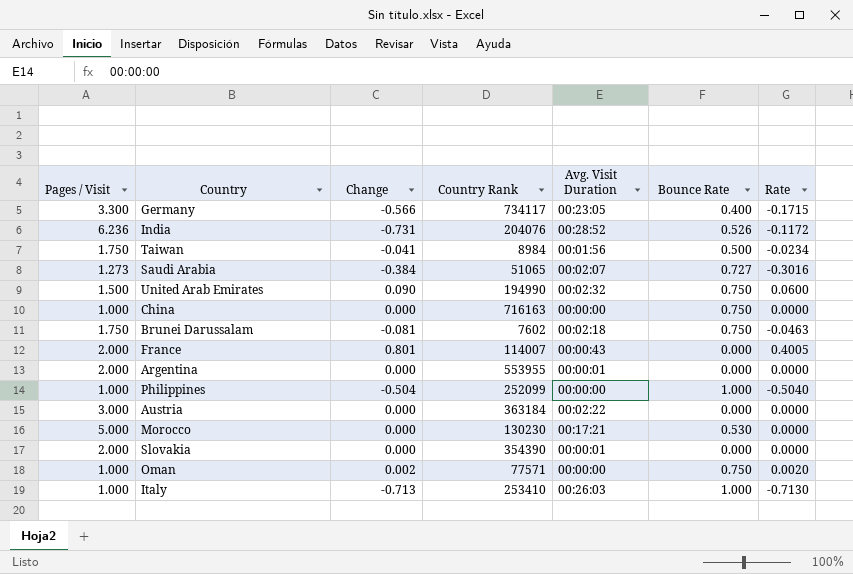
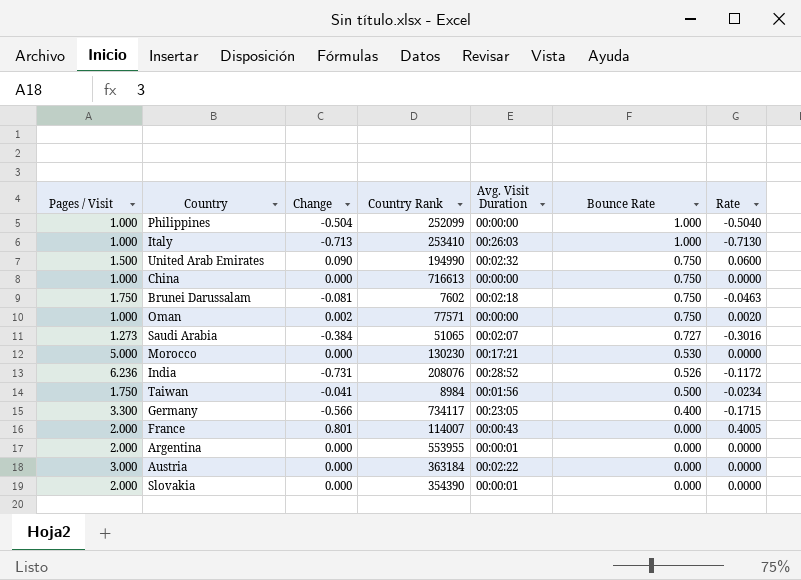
row order: none -> Bounce Rate descending
China | Country Rank: 716163 -> 716613
India | Country Rank: 204076 -> 208076

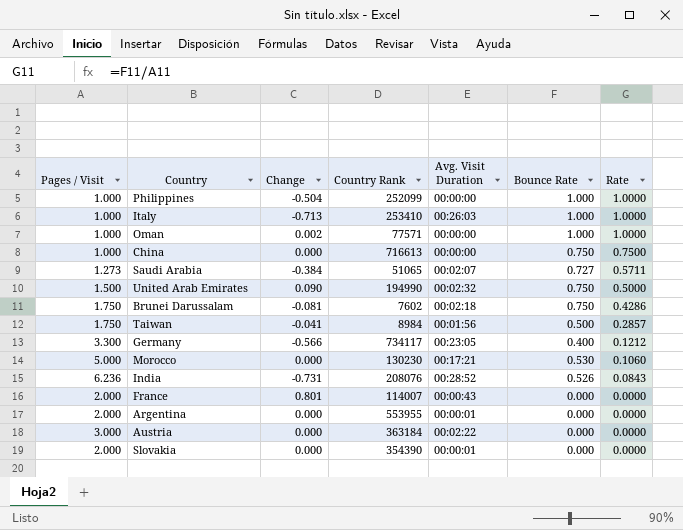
row order: Bounce Rate descending -> Rate descending
column Rate | formula: [Change] / [Pages / Visit] -> [Bounce Rate] / [Pages / Visit]
Oman | Bounce Rate: 0.750 -> 1.000

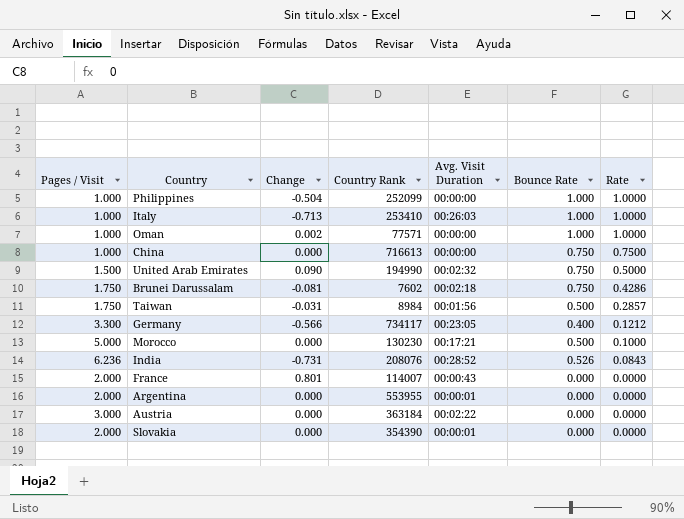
row Saudi Arabia: 1.273 | -0.384 | 51065 | 00:02:07 | 0.727 | 0.5711 -> none
Taiwan | Change: -0.041 -> -0.031
Morocco | Bounce Rate: 0.530 -> 0.500
Morocco | Rate: 0.1060 -> 0.1000

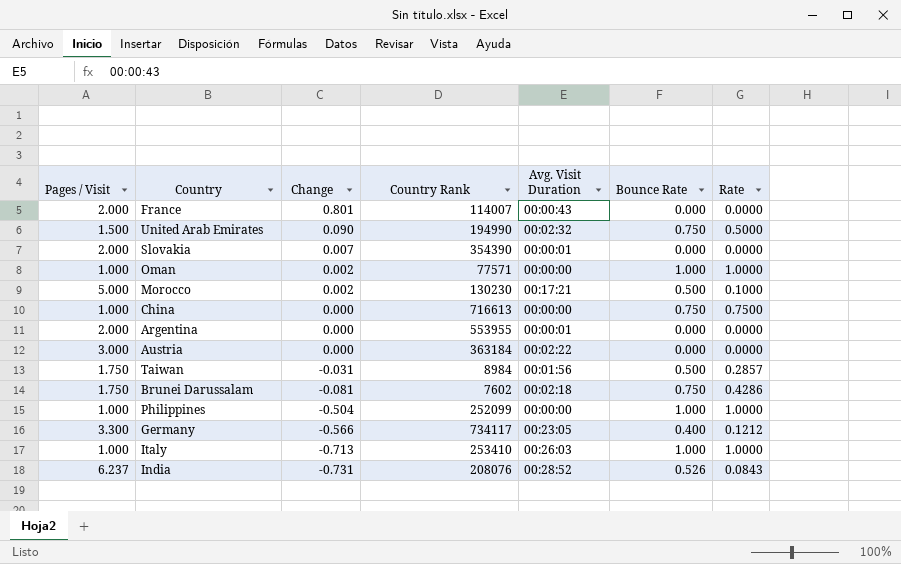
row order: Rate descending -> Change descending
Slovakia | Change: 0.000 -> 0.007
Morocco | Change: 0.000 -> 0.002
India | Pages / Visit: 6.236 -> 6.237

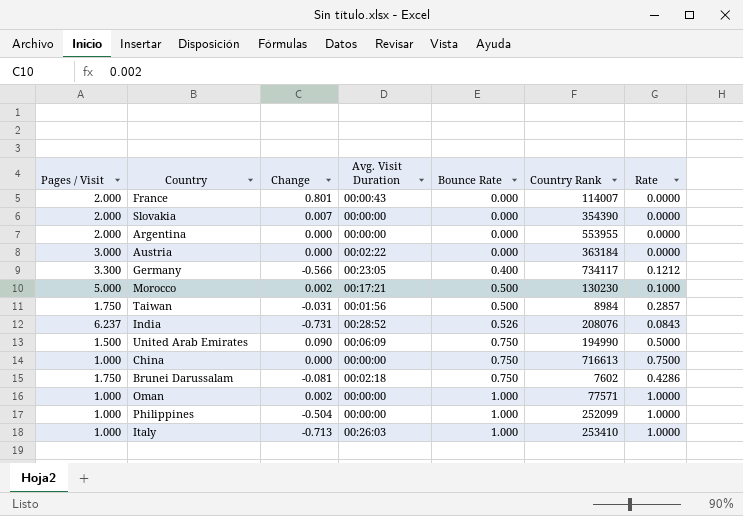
row order: Change descending -> Bounce Rate ascending
column Country Rank | position: 4 -> 6
Slovakia | Avg. Visit Duration: 00:00:01 -> 00:00:00
Argentina | Avg. Visit Duration: 00:00:01 -> 00:00:00
United Arab Emirates | Avg. Visit Duration: 00:02:32 -> 00:06:09

